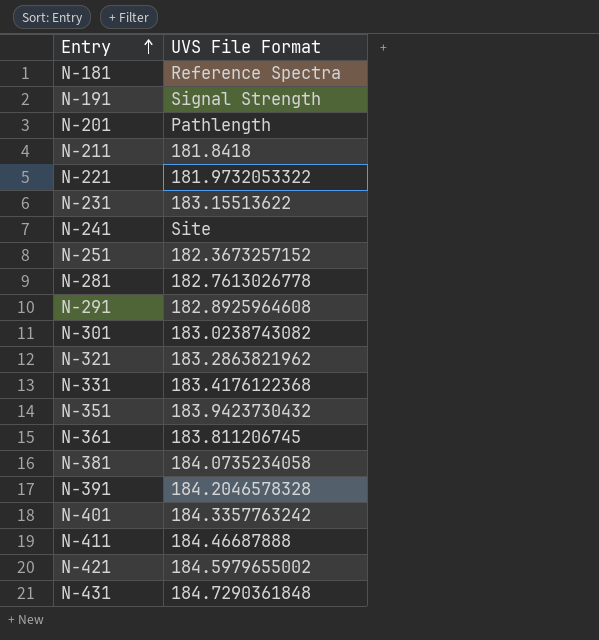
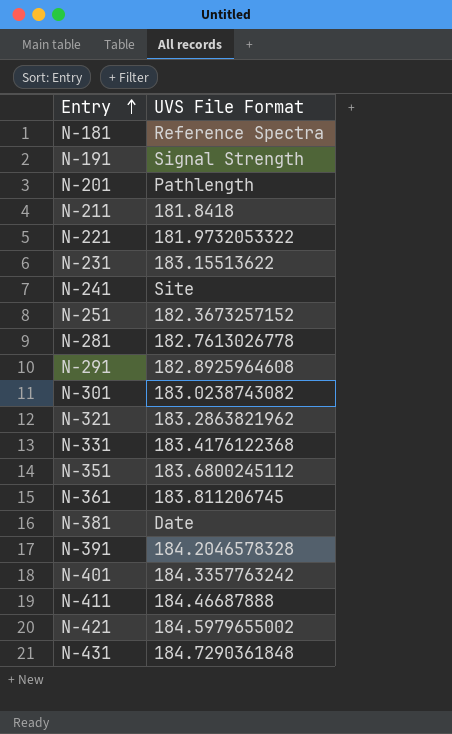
N-351 | UVS File Format: 183.9423730432 -> 183.6800245112
N-381 | UVS File Format: 184.0735234058 -> Date

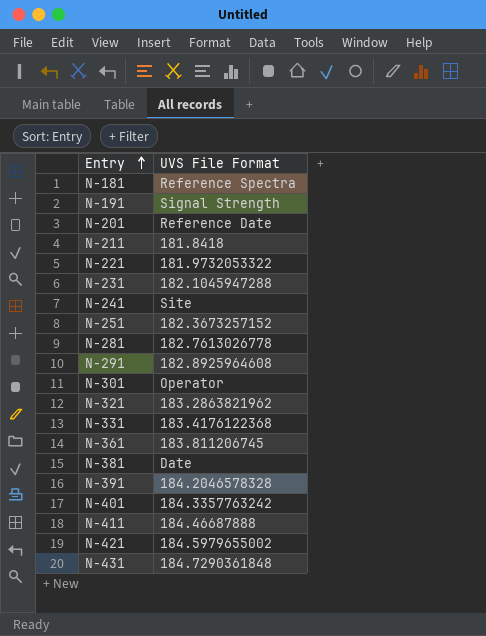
row N-351: 183.6800245112 -> none
N-201 | UVS File Format: Pathlength -> Reference Date
N-231 | UVS File Format: 183.15513622 -> 182.1045947288
N-301 | UVS File Format: 183.0238743082 -> Operator

